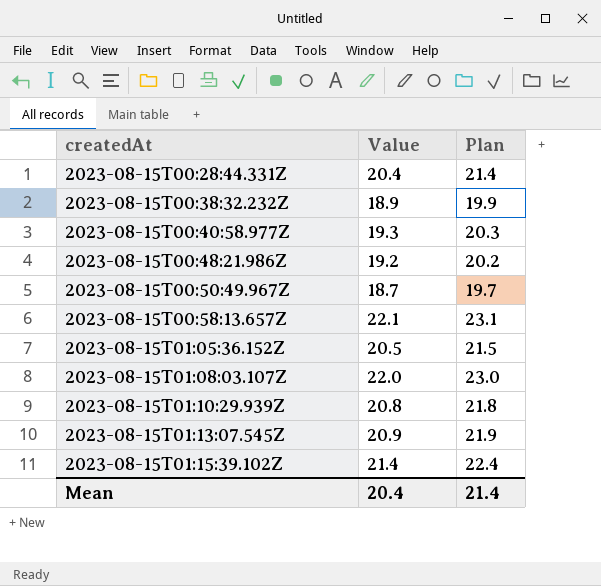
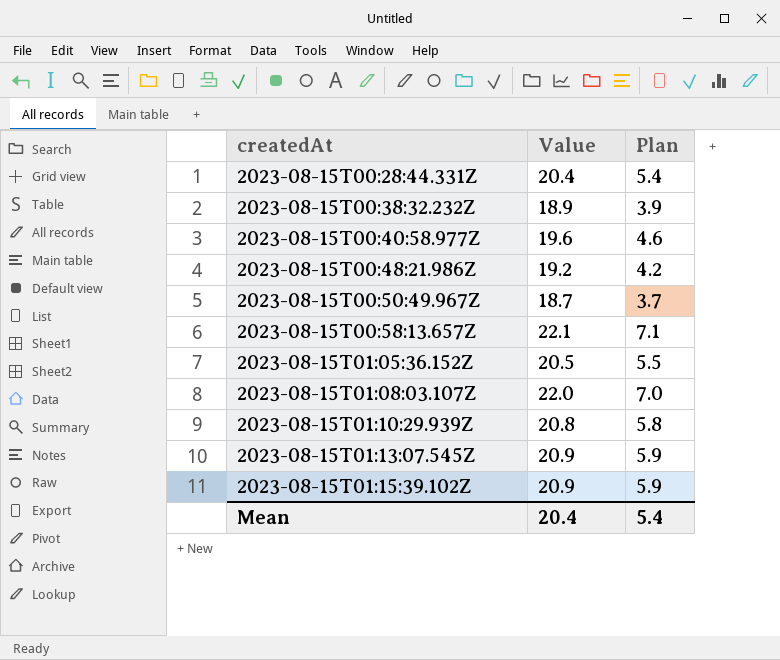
column Plan | formula: [Value] + 1 -> [Value] - 15
2023-08-15T00:40:58.977Z | Value: 19.3 -> 19.6
2023-08-15T01:15:39.102Z | Value: 21.4 -> 20.9
Mean | Plan: 21.4 -> 5.4

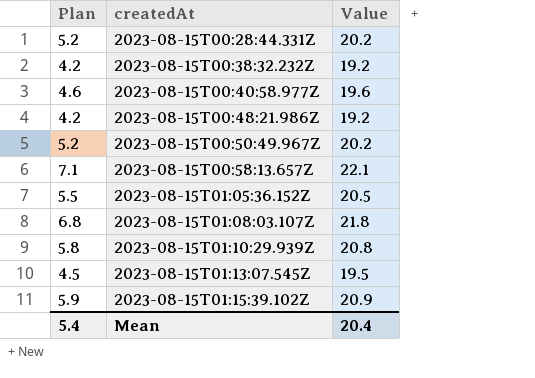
column Plan | position: 3 -> 1
2023-08-15T00:28:44.331Z | Plan: 5.4 -> 5.2
2023-08-15T00:28:44.331Z | Value: 20.4 -> 20.2
2023-08-15T00:38:32.232Z | Plan: 3.9 -> 4.2
2023-08-15T00:38:32.232Z | Value: 18.9 -> 19.2
2023-08-15T00:50:49.967Z | Plan: 3.7 -> 5.2
2023-08-15T00:50:49.967Z | Value: 18.7 -> 20.2
2023-08-15T01:08:03.107Z | Plan: 7.0 -> 6.8
2023-08-15T01:08:03.107Z | Value: 22.0 -> 21.8
2023-08-15T01:13:07.545Z | Plan: 5.9 -> 4.5
2023-08-15T01:13:07.545Z | Value: 20.9 -> 19.5

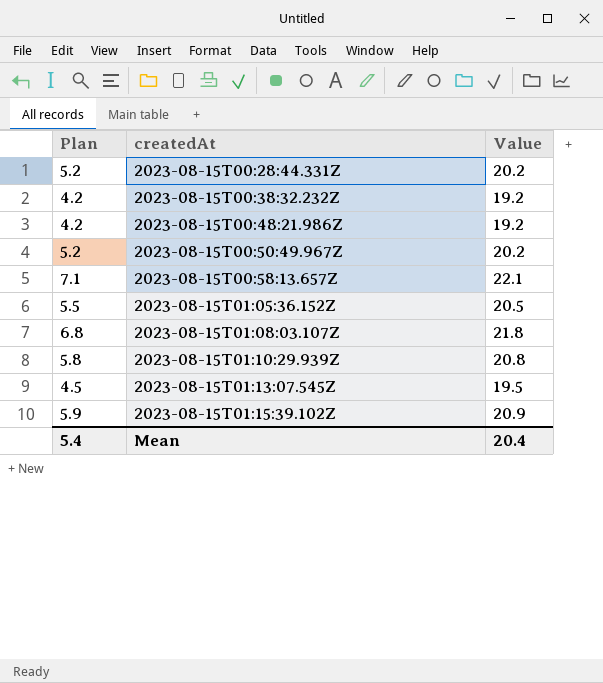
row 2023-08-15T00:40:58.977Z: 4.6 | 19.6 -> none

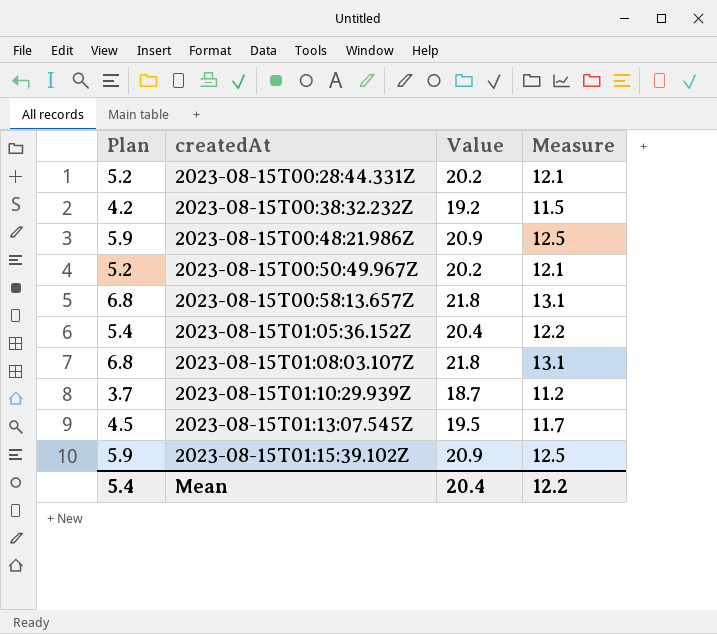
column Measure | formula: none -> [Value] * 0.6
2023-08-15T00:48:21.986Z | Plan: 4.2 -> 5.9
2023-08-15T00:48:21.986Z | Value: 19.2 -> 20.9
2023-08-15T00:58:13.657Z | Plan: 7.1 -> 6.8
2023-08-15T00:58:13.657Z | Value: 22.1 -> 21.8
2023-08-15T01:05:36.152Z | Plan: 5.5 -> 5.4
2023-08-15T01:05:36.152Z | Value: 20.5 -> 20.4
2023-08-15T01:10:29.939Z | Plan: 5.8 -> 3.7
2023-08-15T01:10:29.939Z | Value: 20.8 -> 18.7

